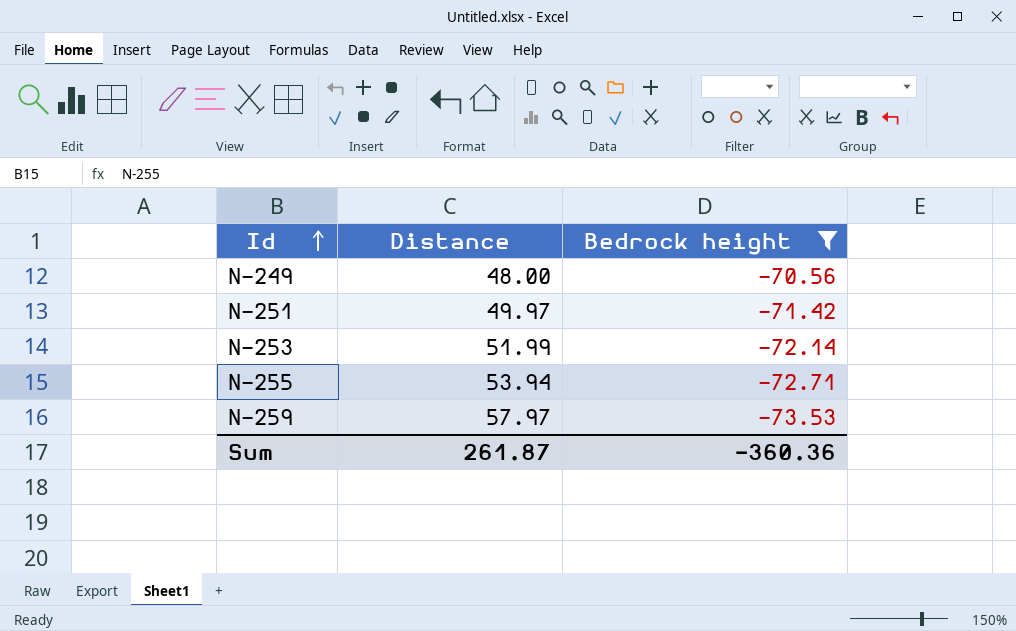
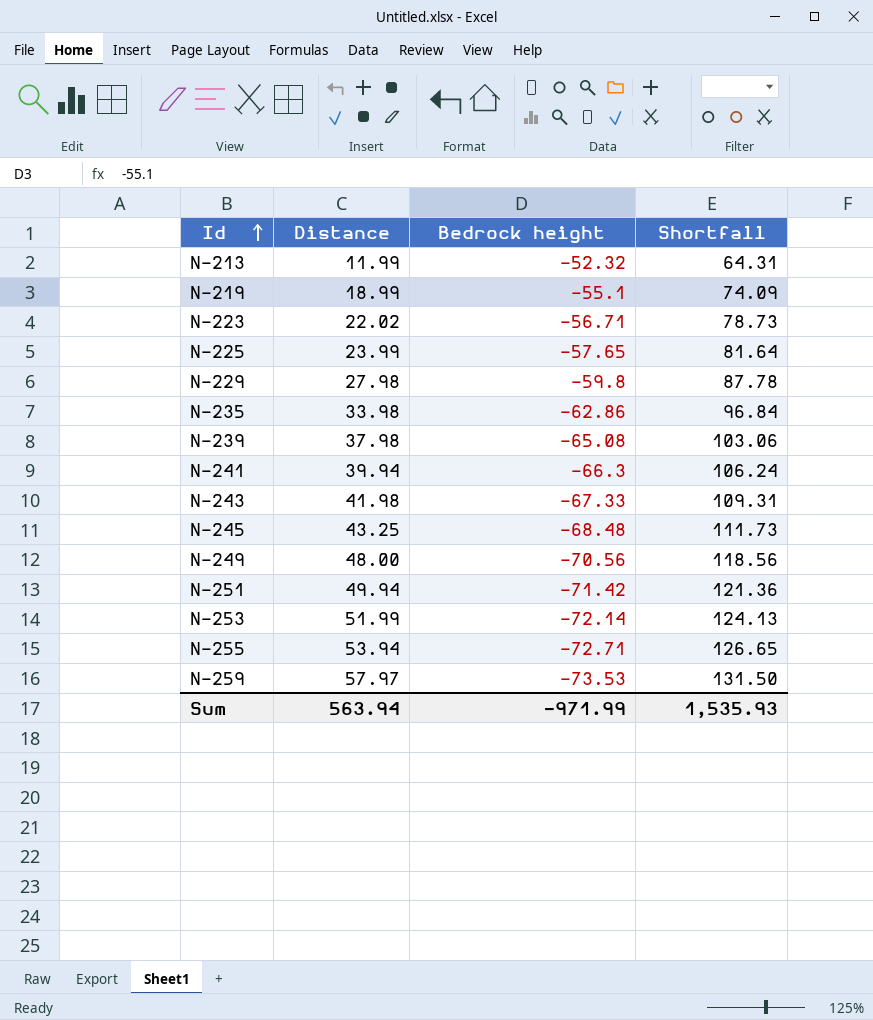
filter: Bedrock height <= -70.56 -> none
column Shortfall | formula: none -> [Distance] - [Bedrock height]
N-251 | Distance: 49.97 -> 49.94
Sum | Distance: 261.87 -> 563.94
Sum | Bedrock height: -360.36 -> -971.99

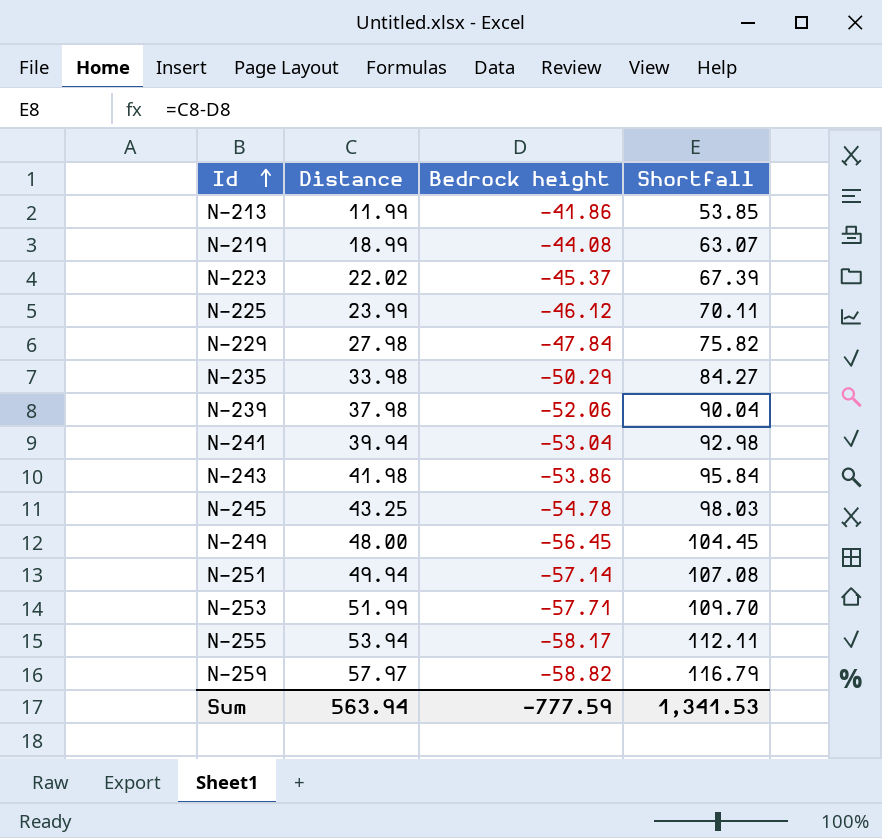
N-213 | Bedrock height: -52.32 -> -41.86
N-213 | Shortfall: 64.31 -> 53.85
N-219 | Bedrock height: -55.1 -> -44.08
N-219 | Shortfall: 74.09 -> 63.07
N-223 | Bedrock height: -56.71 -> -45.37
N-223 | Shortfall: 78.73 -> 67.39
N-225 | Bedrock height: -57.65 -> -46.12
N-225 | Shortfall: 81.64 -> 70.11
N-229 | Bedrock height: -59.8 -> -47.84
N-229 | Shortfall: 87.78 -> 75.82
N-235 | Bedrock height: -62.86 -> -50.29
N-235 | Shortfall: 96.84 -> 84.27
N-239 | Bedrock height: -65.08 -> -52.06
N-239 | Shortfall: 103.06 -> 90.04
N-241 | Bedrock height: -66.3 -> -53.04
N-241 | Shortfall: 106.24 -> 92.98
N-243 | Bedrock height: -67.33 -> -53.86
N-243 | Shortfall: 109.31 -> 95.84
N-245 | Bedrock height: -68.48 -> -54.78
N-245 | Shortfall: 111.73 -> 98.03
N-249 | Bedrock height: -70.56 -> -56.45
N-249 | Shortfall: 118.56 -> 104.45
N-251 | Bedrock height: -71.42 -> -57.14
N-251 | Shortfall: 121.36 -> 107.08
N-253 | Bedrock height: -72.14 -> -57.71
N-253 | Shortfall: 124.13 -> 109.70
N-255 | Bedrock height: -72.71 -> -58.17
N-255 | Shortfall: 126.65 -> 112.11
N-259 | Bedrock height: -73.53 -> -58.82
N-259 | Shortfall: 131.50 -> 116.79
Sum | Bedrock height: -971.99 -> -777.59
Sum | Shortfall: 1,535.93 -> 1,341.53

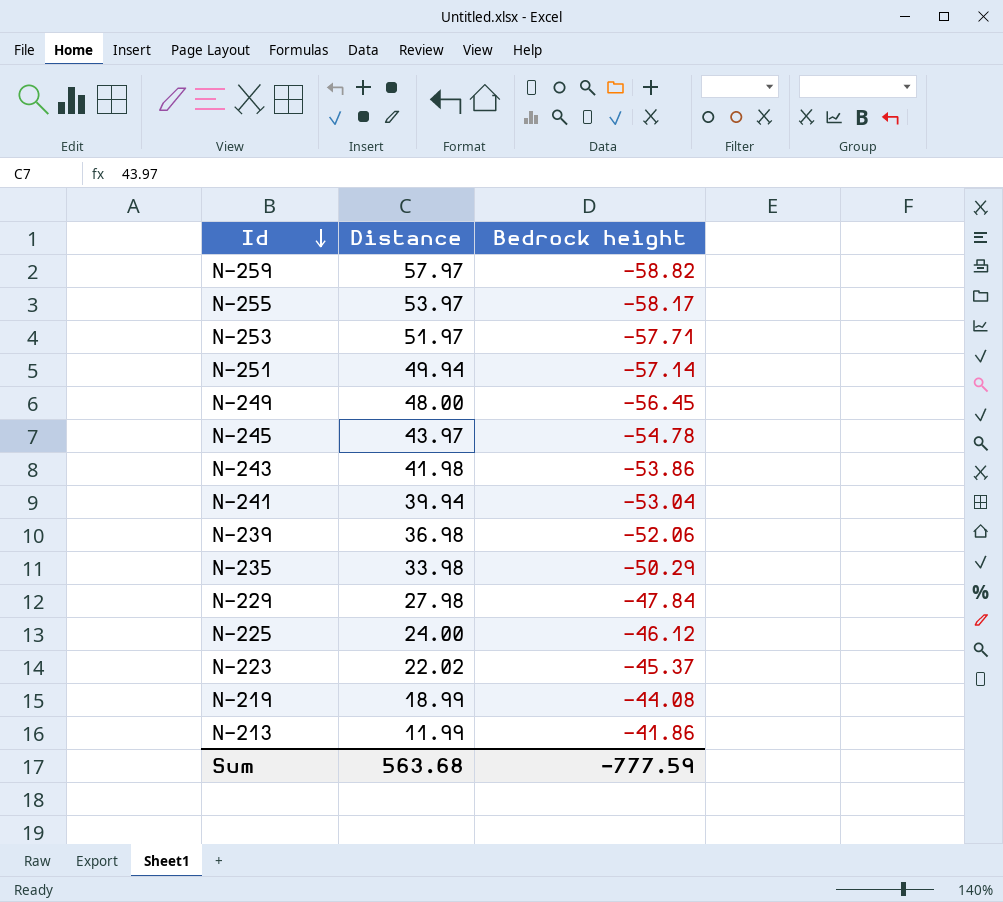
row order: Id ascending -> Id descending
column Shortfall | formula: [Distance] - [Bedrock height] -> none
N-255 | Distance: 53.94 -> 53.97
N-253 | Distance: 51.99 -> 51.97
N-245 | Distance: 43.25 -> 43.97
N-239 | Distance: 37.98 -> 36.98
N-225 | Distance: 23.99 -> 24.00
Sum | Distance: 563.94 -> 563.68

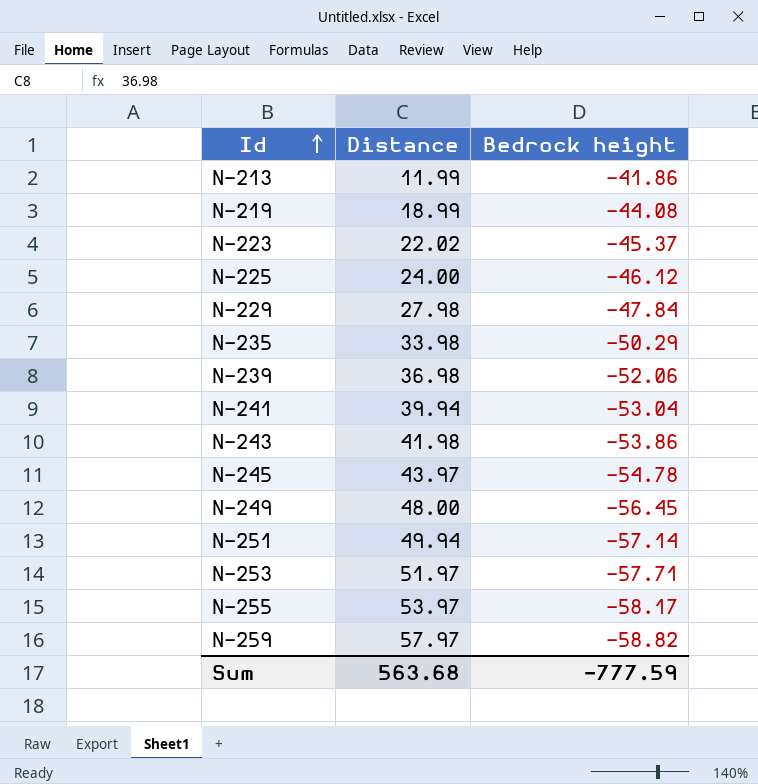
row order: Id descending -> Id ascending

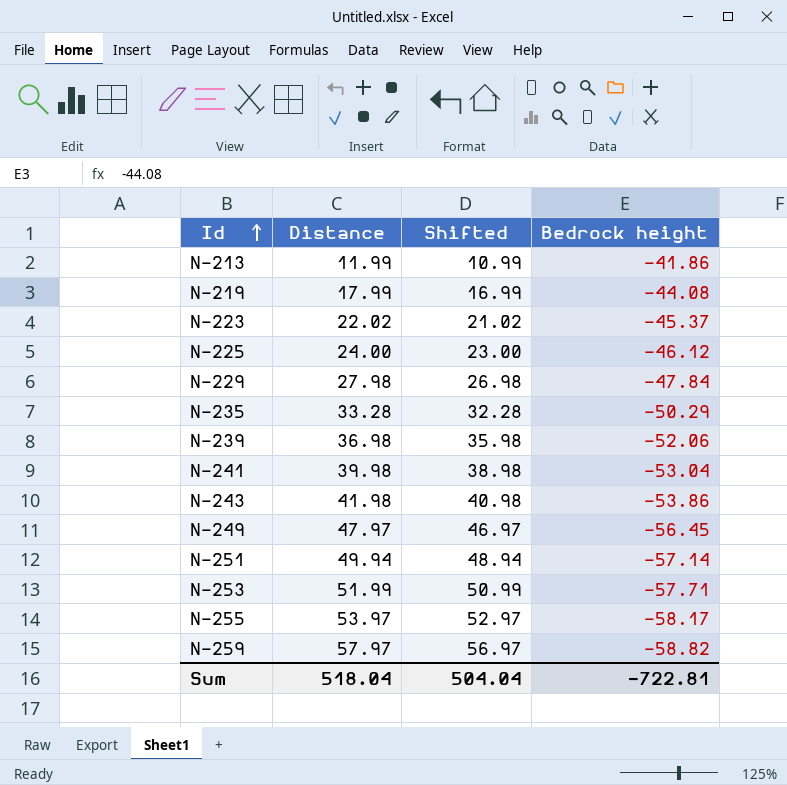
column Shifted | formula: none -> [Distance] - 1
row N-245: 43.97 | -54.78 -> none
N-219 | Distance: 18.99 -> 17.99
N-235 | Distance: 33.98 -> 33.28
N-241 | Distance: 39.94 -> 39.98
N-249 | Distance: 48.00 -> 47.97
N-253 | Distance: 51.97 -> 51.99
Sum | Distance: 563.68 -> 518.04
Sum | Bedrock height: -777.59 -> -722.81

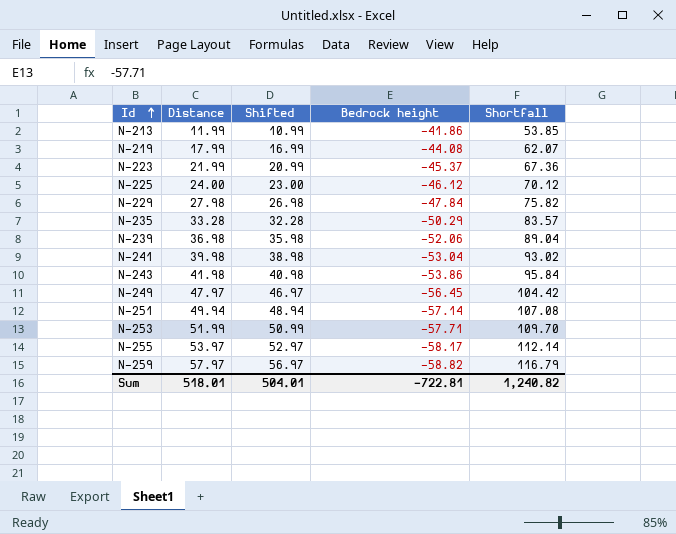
column Shortfall | formula: none -> [Distance] - [Bedrock height]
N-223 | Distance: 22.02 -> 21.99
N-223 | Shifted: 21.02 -> 20.99
Sum | Distance: 518.04 -> 518.01
Sum | Shifted: 504.04 -> 504.01

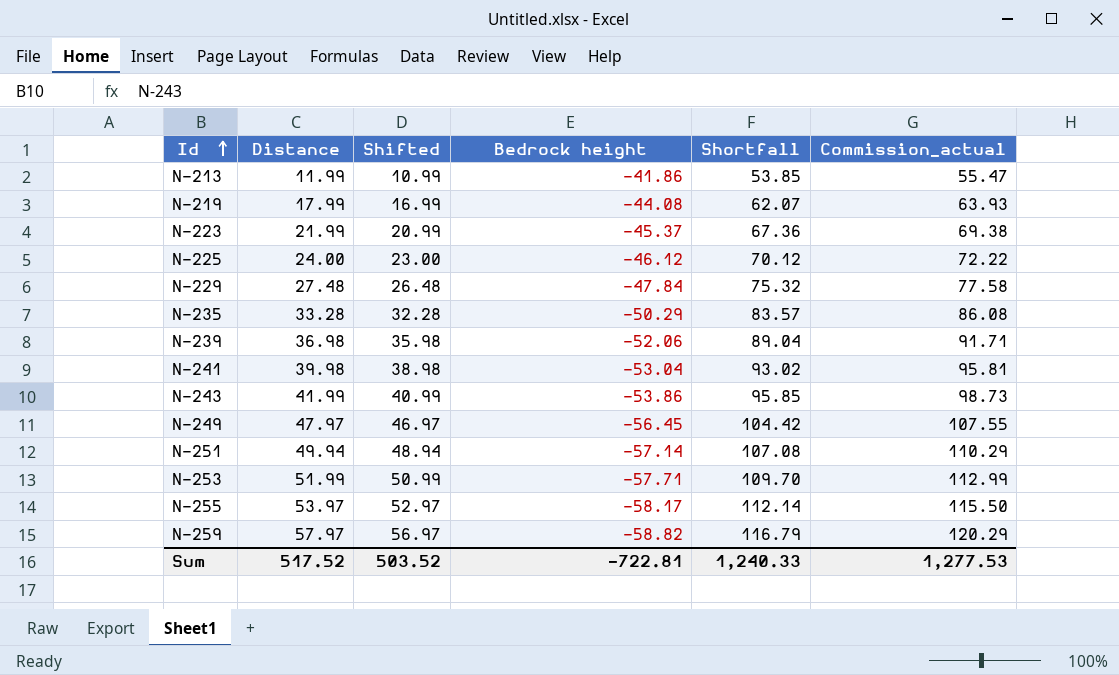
column Commission_actual | formula: none -> [Shortfall] * 1.03
N-229 | Distance: 27.98 -> 27.48
N-229 | Shifted: 26.98 -> 26.48
N-229 | Shortfall: 75.82 -> 75.32
N-243 | Distance: 41.98 -> 41.99
N-243 | Shifted: 40.98 -> 40.99
N-243 | Shortfall: 95.84 -> 95.85
Sum | Distance: 518.01 -> 517.52
Sum | Shifted: 504.01 -> 503.52
Sum | Shortfall: 1,240.82 -> 1,240.33

